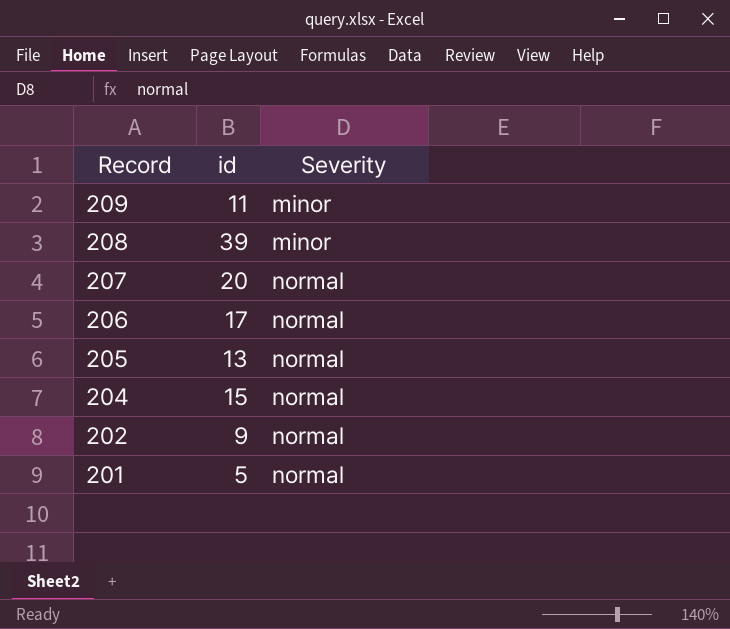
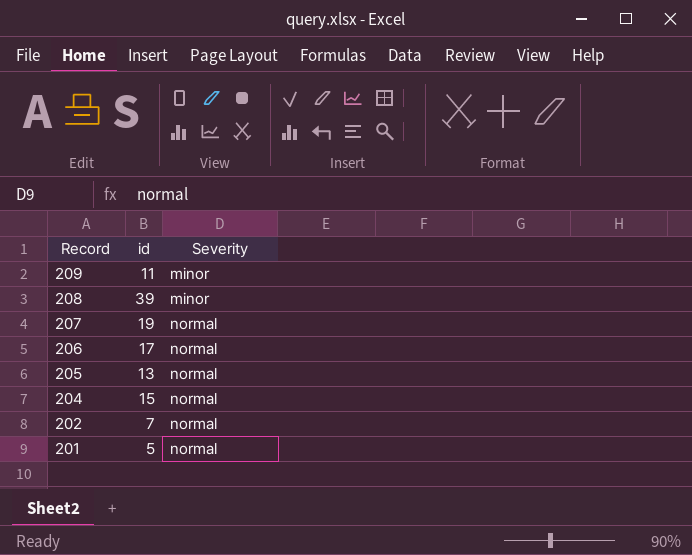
207 | id: 20 -> 19
202 | id: 9 -> 7

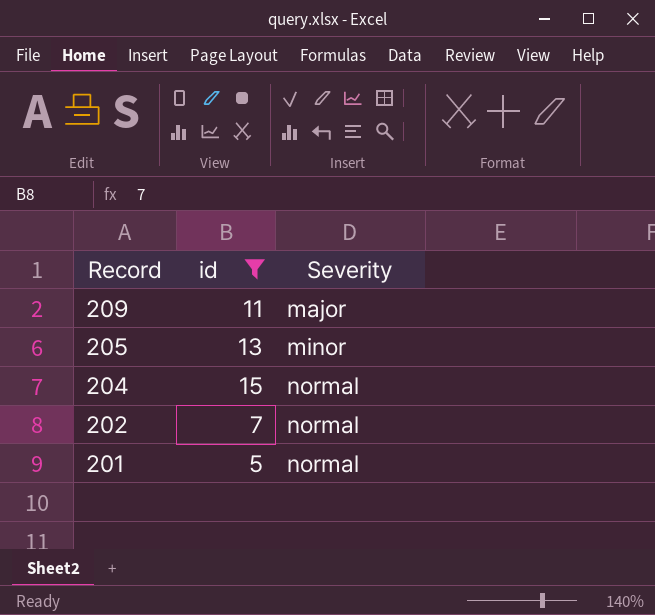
filter: none -> id <= 15
209 | Severity: minor -> major
205 | Severity: normal -> minor

